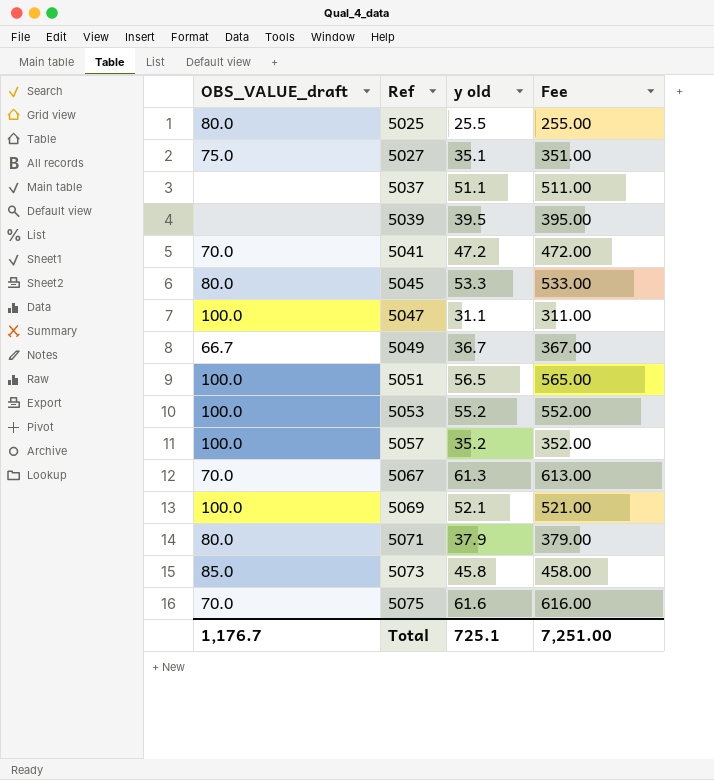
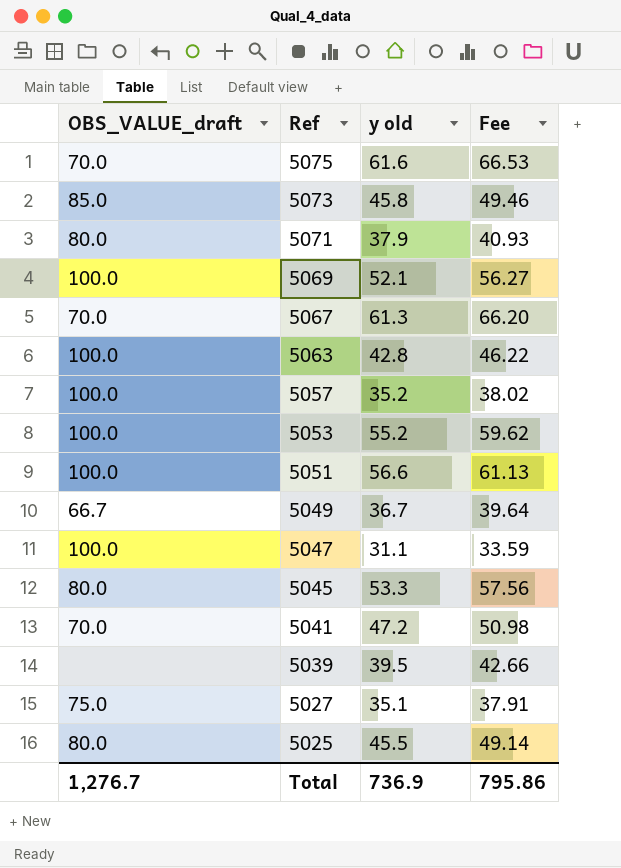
row order: Ref ascending -> Ref descending
column Fee | formula: [y old] * 10 -> [y old] * 1.08
row 5037: none | 51.1 | 511.00 -> none
row 5063: none -> 100.0 | 42.8 | 46.22
5051 | y old: 56.5 -> 56.6
5025 | y old: 25.5 -> 45.5
Total | OBS_VALUE_draft: 1,176.7 -> 1,276.7
Total | y old: 725.1 -> 736.9
Total | Fee: 7,251.00 -> 795.86

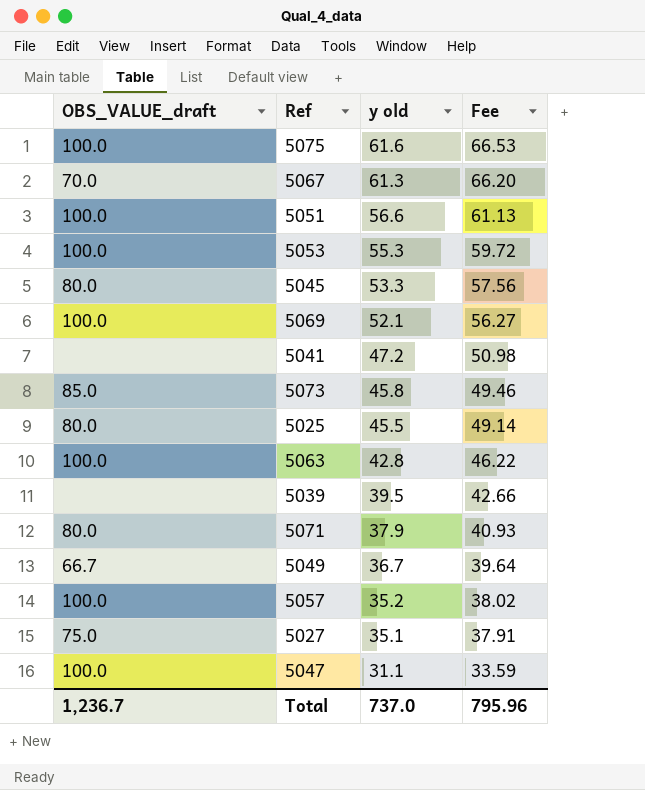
row order: Ref descending -> y old descending
5075 | OBS_VALUE_draft: 70.0 -> 100.0
5053 | y old: 55.2 -> 55.3
5053 | Fee: 59.62 -> 59.72
5041 | OBS_VALUE_draft: 70.0 -> none
Total | OBS_VALUE_draft: 1,276.7 -> 1,236.7
Total | y old: 736.9 -> 737.0
Total | Fee: 795.86 -> 795.96

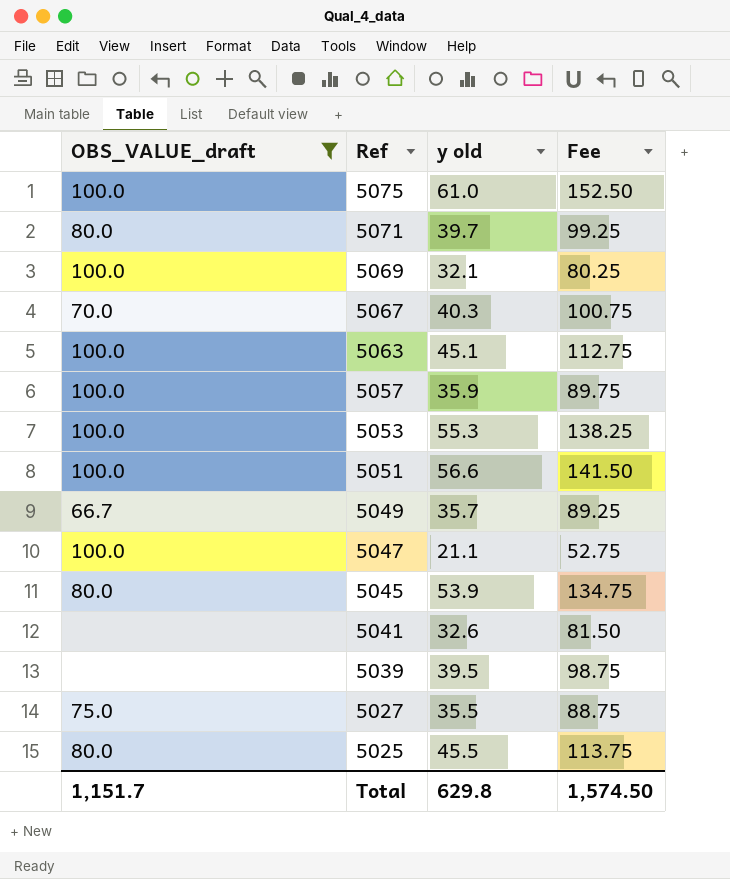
filter: none -> OBS_VALUE_draft != 85.0
row order: y old descending -> Ref descending
column Fee | formula: [y old] * 1.08 -> [y old] * 2.5
5075 | y old: 61.6 -> 61.0
5071 | y old: 37.9 -> 39.7
5069 | y old: 52.1 -> 32.1
5067 | y old: 61.3 -> 40.3
5063 | y old: 42.8 -> 45.1
5057 | y old: 35.2 -> 35.9
5049 | y old: 36.7 -> 35.7
5047 | y old: 31.1 -> 21.1
5045 | y old: 53.3 -> 53.9
5041 | y old: 47.2 -> 32.6
5027 | y old: 35.1 -> 35.5
Total | OBS_VALUE_draft: 1,236.7 -> 1,151.7
Total | y old: 737.0 -> 629.8
Total | Fee: 795.96 -> 1,574.50

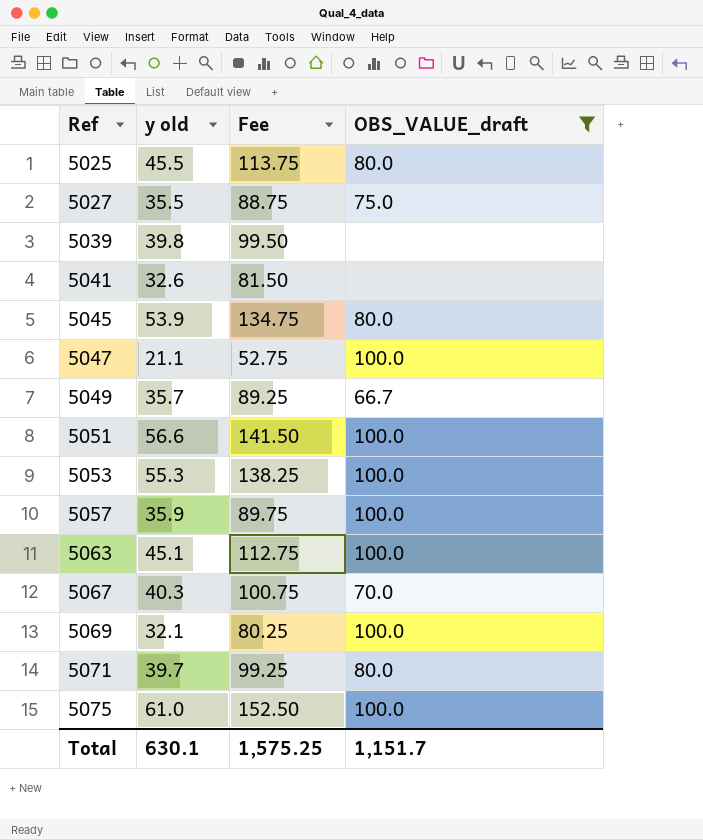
row order: Ref descending -> Ref ascending
column OBS_VALUE_draft | position: 1 -> 4
5039 | y old: 39.5 -> 39.8
5039 | Fee: 98.75 -> 99.50
Total | y old: 629.8 -> 630.1
Total | Fee: 1,574.50 -> 1,575.25

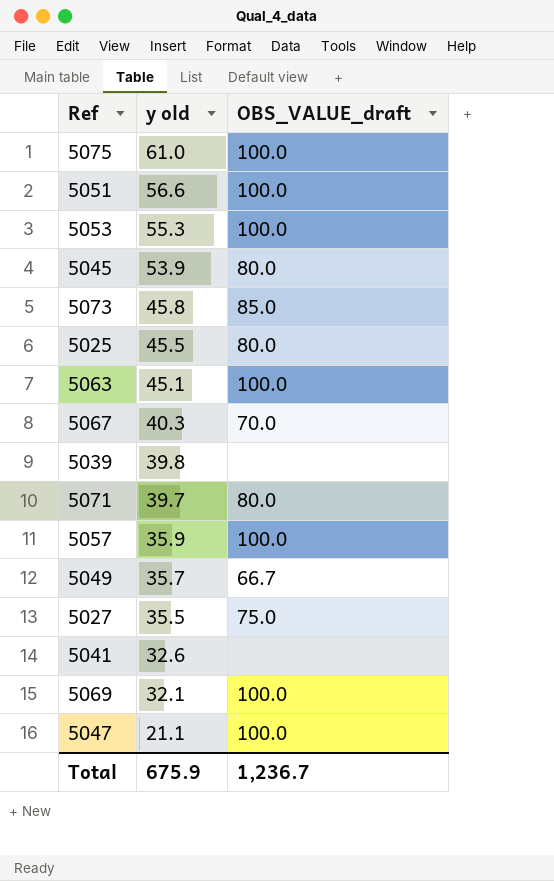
filter: OBS_VALUE_draft != 85.0 -> none
row order: Ref ascending -> y old descending
column Fee | formula: [y old] * 2.5 -> none
Total | y old: 630.1 -> 675.9
Total | OBS_VALUE_draft: 1,151.7 -> 1,236.7

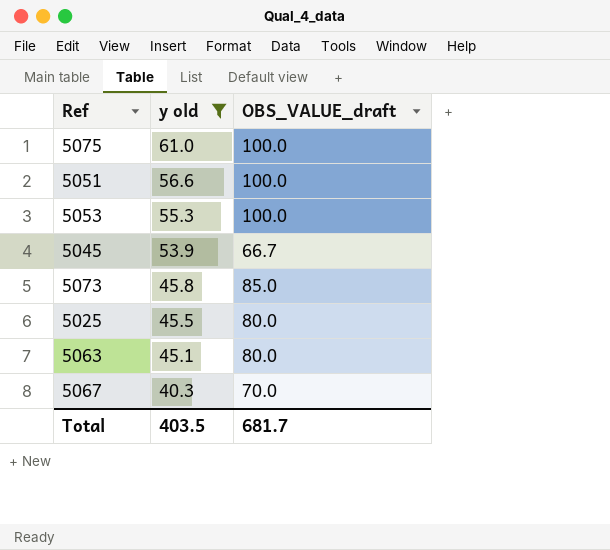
filter: none -> y old >= 40.3
5045 | OBS_VALUE_draft: 80.0 -> 66.7
5063 | OBS_VALUE_draft: 100.0 -> 80.0
Total | y old: 675.9 -> 403.5
Total | OBS_VALUE_draft: 1,236.7 -> 681.7

